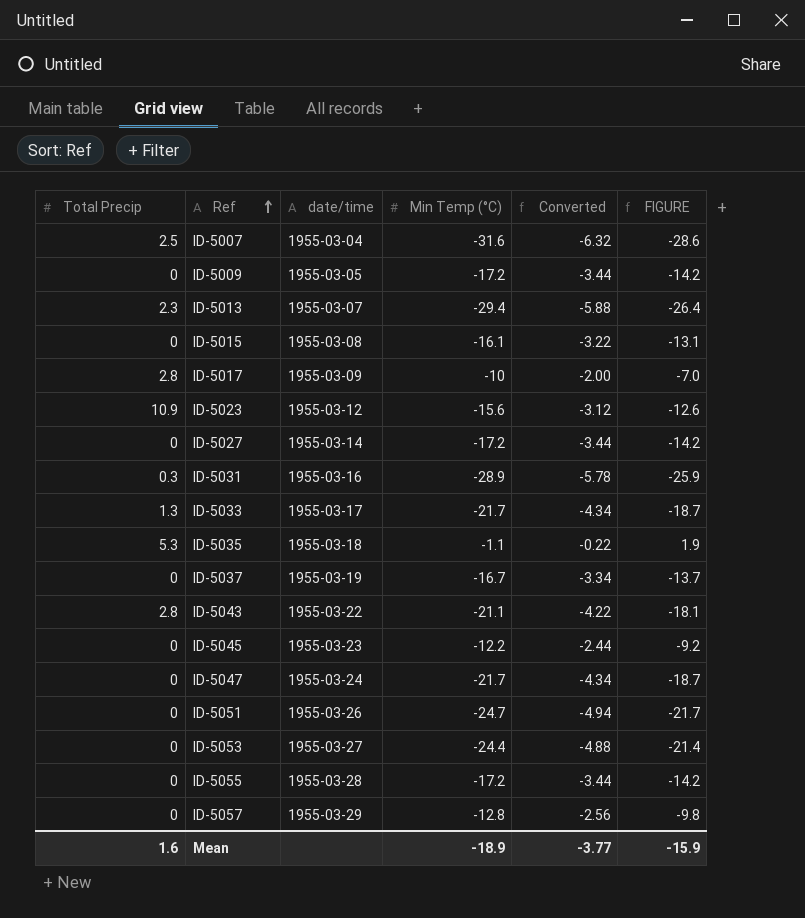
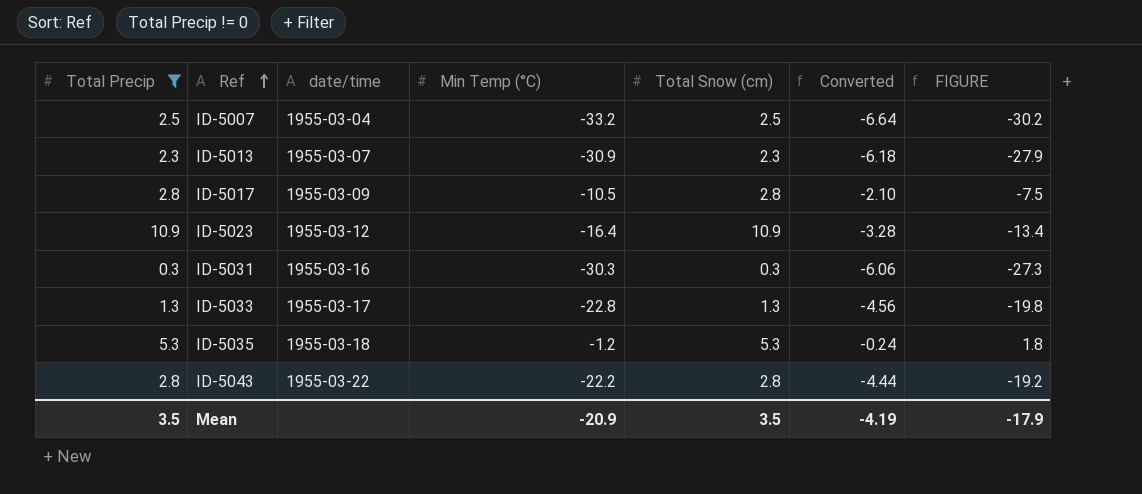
filter: none -> Total Precip != 0
column Total Snow (cm) | position: none -> 5
ID-5007 | Min Temp (°C): -31.6 -> -33.2
ID-5007 | Converted: -6.32 -> -6.64
ID-5007 | FIGURE: -28.6 -> -30.2
ID-5013 | Min Temp (°C): -29.4 -> -30.9
ID-5013 | Converted: -5.88 -> -6.18
ID-5013 | FIGURE: -26.4 -> -27.9
ID-5017 | Min Temp (°C): -10 -> -10.5
ID-5017 | Converted: -2.00 -> -2.10
ID-5017 | FIGURE: -7.0 -> -7.5
ID-5023 | Min Temp (°C): -15.6 -> -16.4
ID-5023 | Converted: -3.12 -> -3.28
ID-5023 | FIGURE: -12.6 -> -13.4
ID-5031 | Min Temp (°C): -28.9 -> -30.3
ID-5031 | Converted: -5.78 -> -6.06
ID-5031 | FIGURE: -25.9 -> -27.3
ID-5033 | Min Temp (°C): -21.7 -> -22.8
ID-5033 | Converted: -4.34 -> -4.56
ID-5033 | FIGURE: -18.7 -> -19.8
ID-5035 | Min Temp (°C): -1.1 -> -1.2
ID-5035 | Converted: -0.22 -> -0.24
ID-5035 | FIGURE: 1.9 -> 1.8
ID-5043 | Min Temp (°C): -21.1 -> -22.2
ID-5043 | Converted: -4.22 -> -4.44
ID-5043 | FIGURE: -18.1 -> -19.2
Mean | Total Precip: 1.6 -> 3.5
Mean | Min Temp (°C): -18.9 -> -20.9
Mean | Converted: -3.77 -> -4.19
Mean | FIGURE: -15.9 -> -17.9

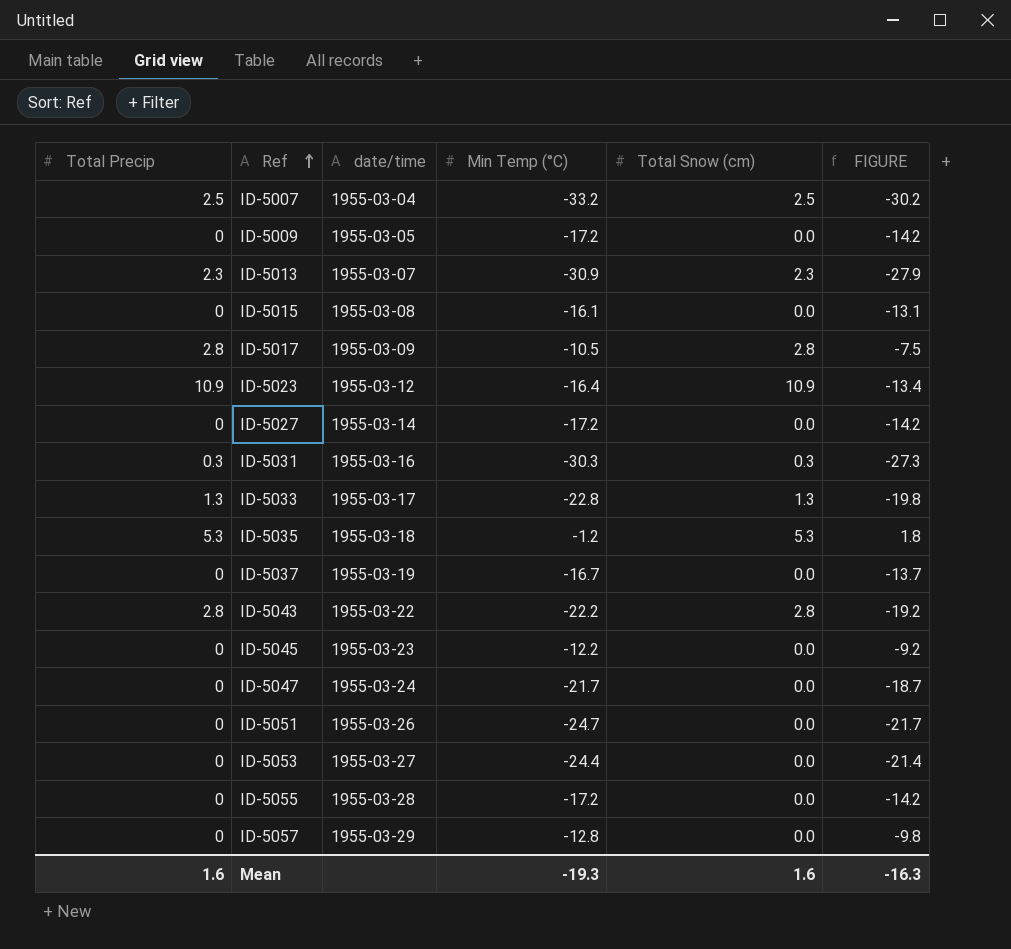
filter: Total Precip != 0 -> none
column Converted | formula: [Min Temp (°C)] * 0.2 -> none
Mean | Total Precip: 3.5 -> 1.6
Mean | Min Temp (°C): -20.9 -> -19.3
Mean | Total Snow (cm): 3.5 -> 1.6
Mean | FIGURE: -17.9 -> -16.3

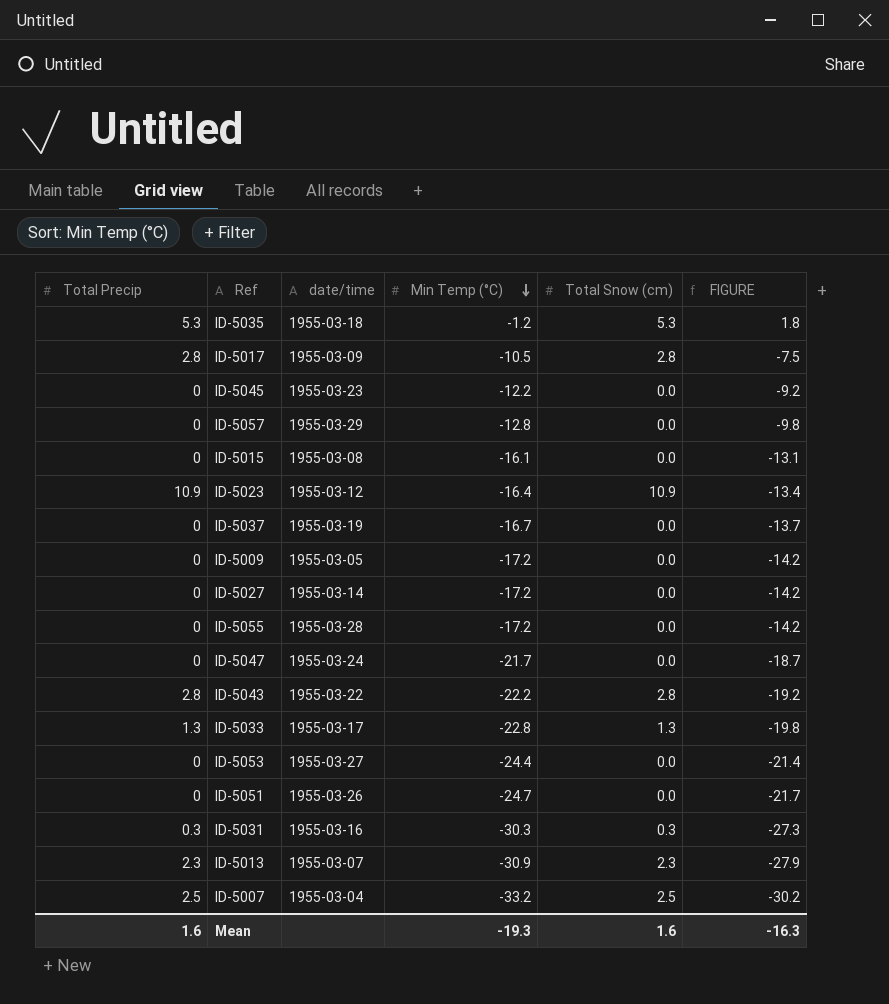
row order: Ref ascending -> Min Temp (°C) descending

